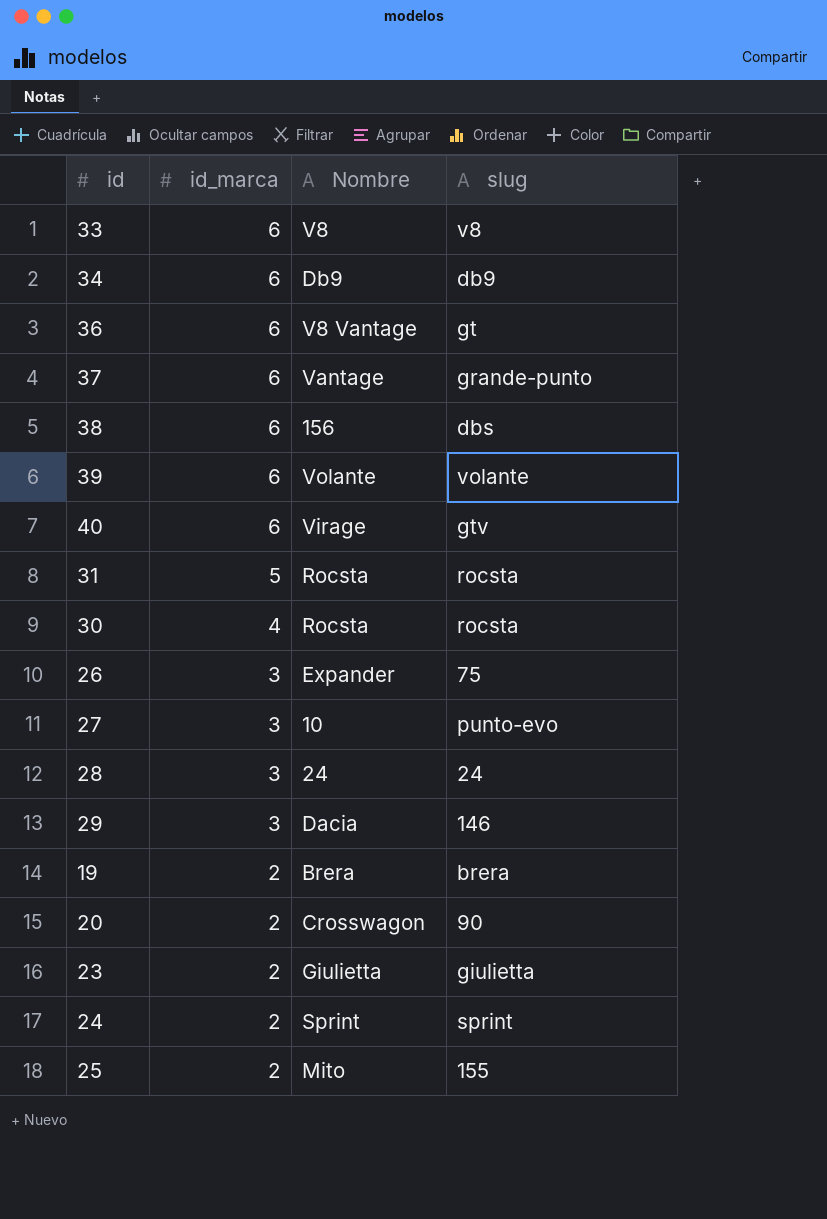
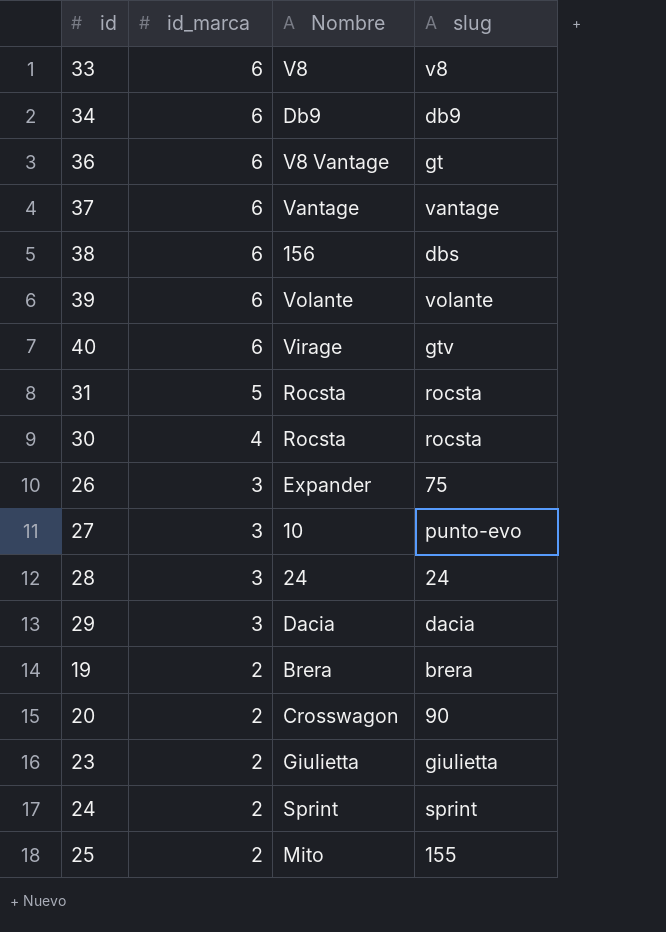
37 | slug: grande-punto -> vantage
29 | slug: 146 -> dacia

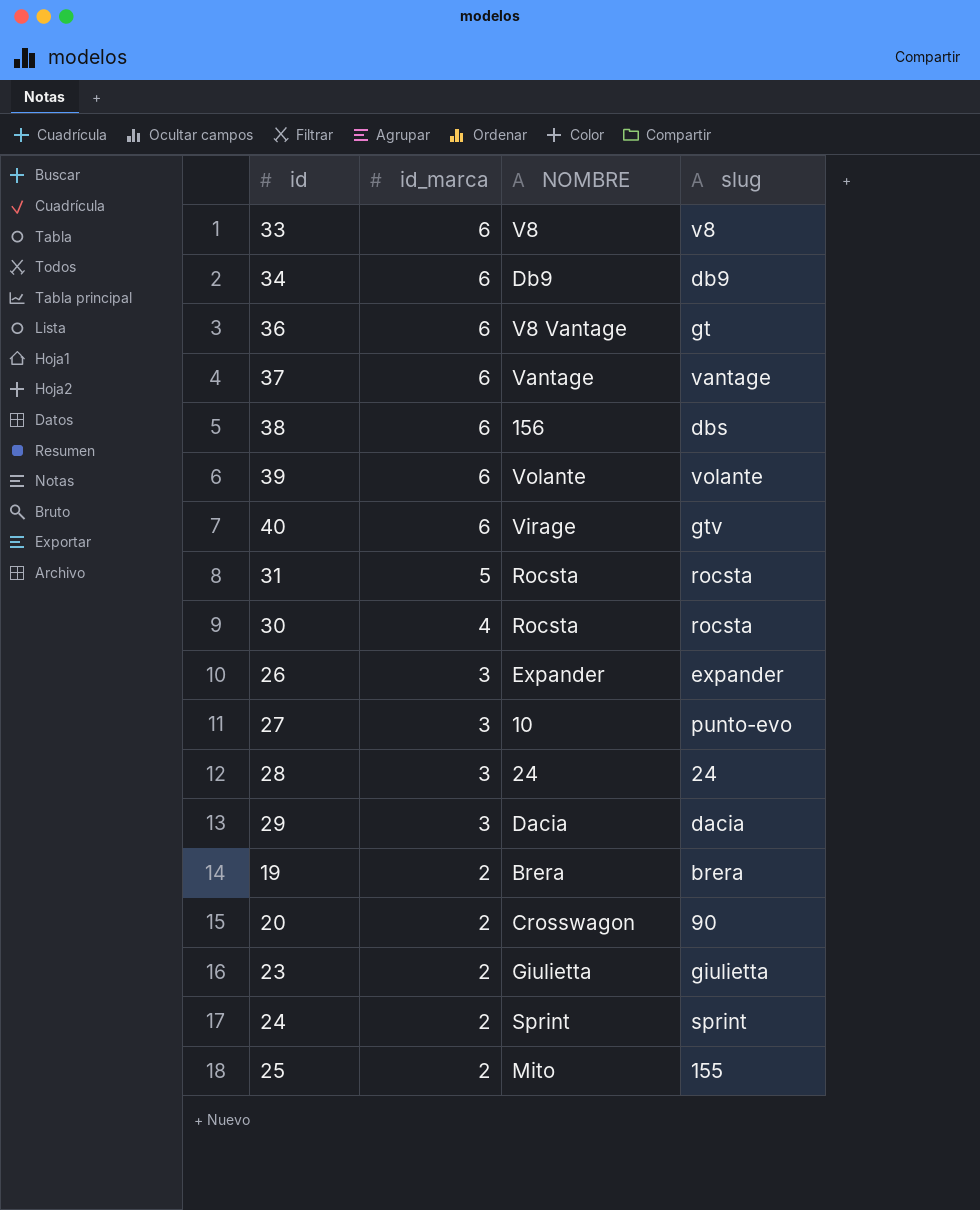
column name: Nombre -> NOMBRE
26 | slug: 75 -> expander

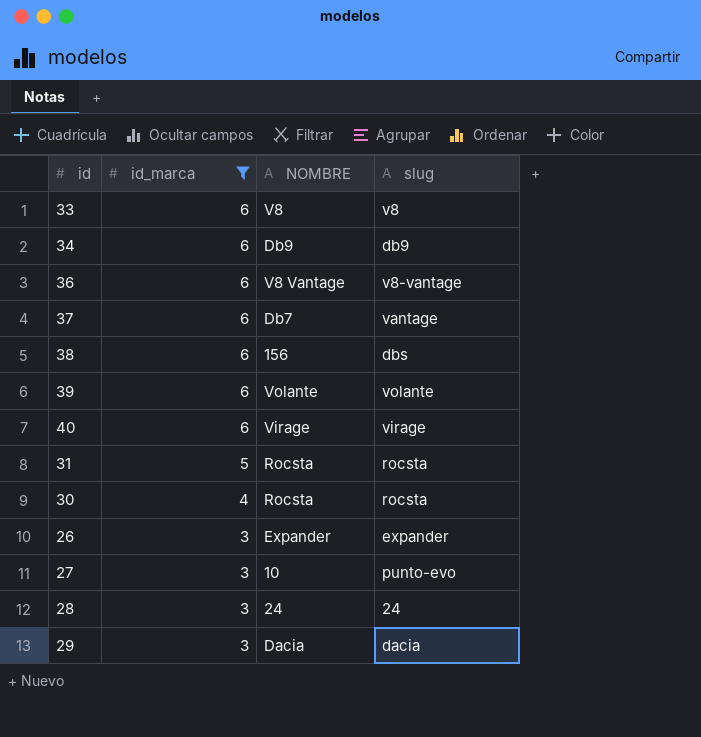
filter: none -> id_marca != 2
36 | slug: gt -> v8-vantage
37 | NOMBRE: Vantage -> Db7
40 | slug: gtv -> virage

